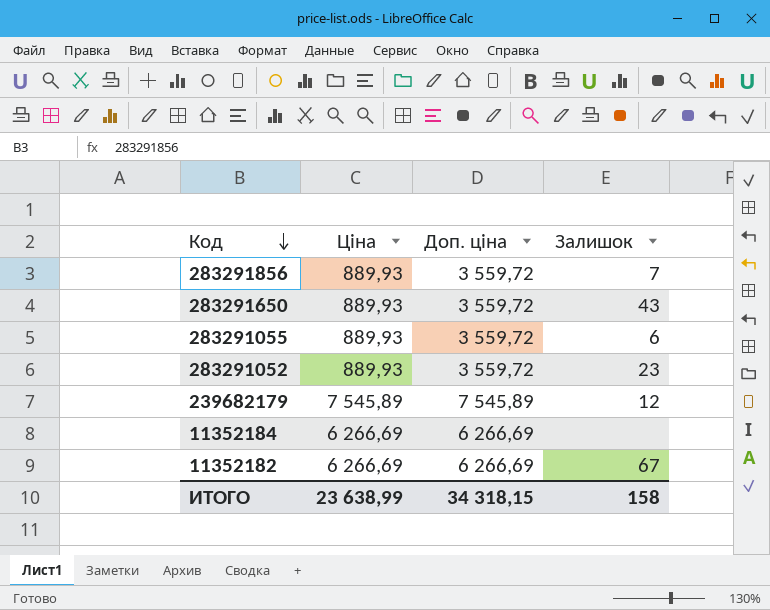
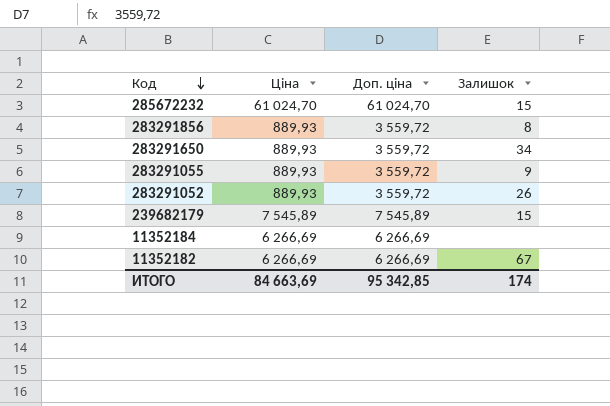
row 285672232: none -> 61 024,70 | 61 024,70 | 15
283291856 | Залишок: 7 -> 8
283291650 | Залишок: 43 -> 34
283291055 | Залишок: 6 -> 9
283291052 | Залишок: 23 -> 26
239682179 | Залишок: 12 -> 15
ИТОГО | Ціна: 23 638,99 -> 84 663,69
ИТОГО | Доп. ціна: 34 318,15 -> 95 342,85
ИТОГО | Залишок: 158 -> 174

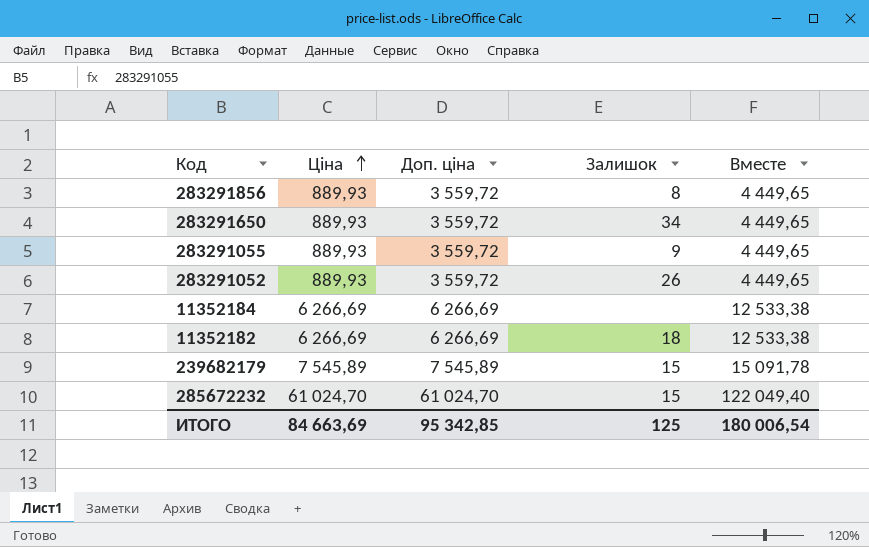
row order: Код descending -> Ціна ascending
column Вместе | formula: none -> [Ціна] + [Доп. ціна]
11352182 | Залишок: 67 -> 18
ИТОГО | Залишок: 174 -> 125

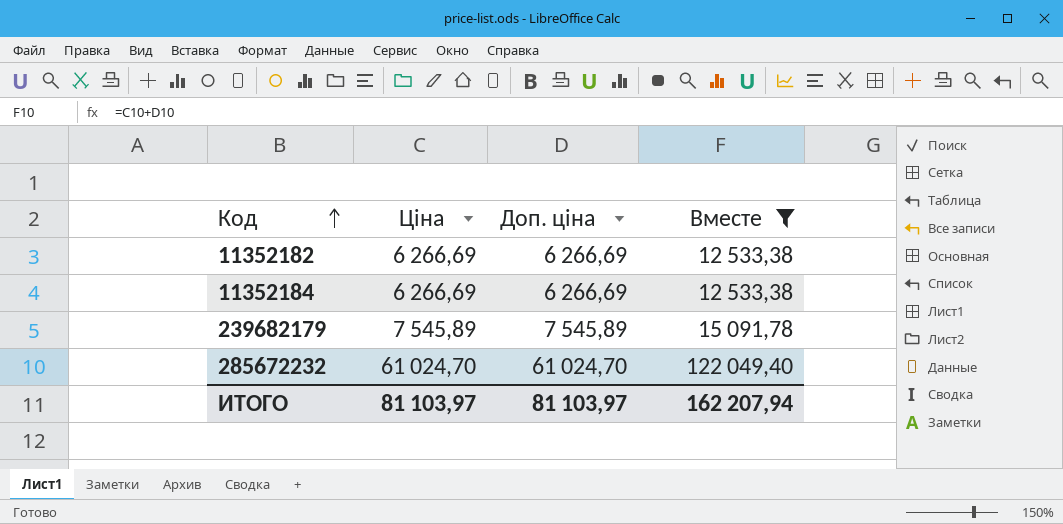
filter: none -> Вместе != 4 449,65
row order: Ціна ascending -> Код ascending
column Залишок | position: 4 -> none
ИТОГО | Ціна: 84 663,69 -> 81 103,97
ИТОГО | Доп. ціна: 95 342,85 -> 81 103,97
ИТОГО | Вместе: 180 006,54 -> 162 207,94

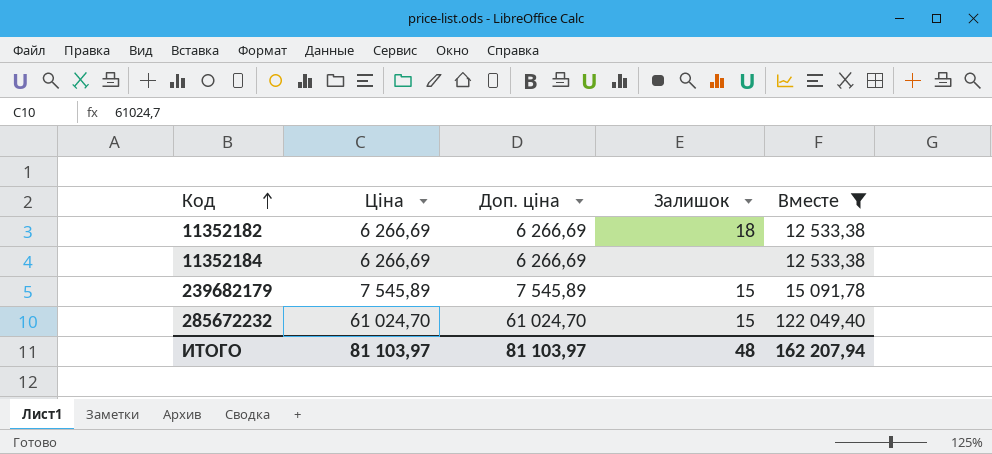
column Залишок | position: none -> 4

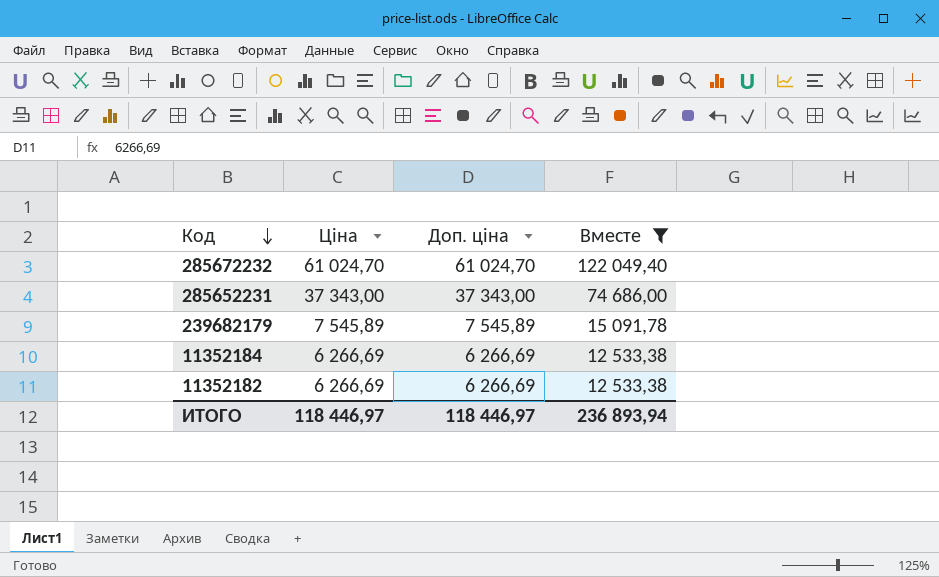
row order: Код ascending -> Код descending
column Залишок | position: 4 -> none
row 285652231: none -> 37 343,00 | 37 343,00 | 74 686,00
ИТОГО | Ціна: 81 103,97 -> 118 446,97
ИТОГО | Доп. ціна: 81 103,97 -> 118 446,97
ИТОГО | Вместе: 162 207,94 -> 236 893,94

